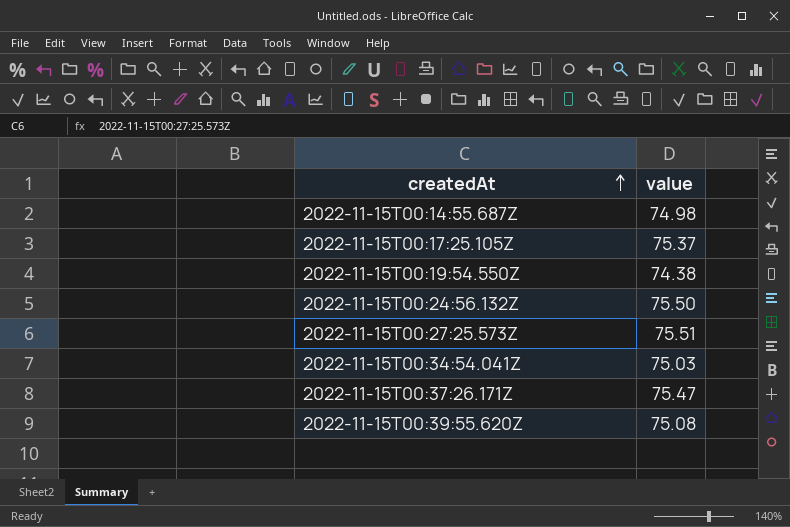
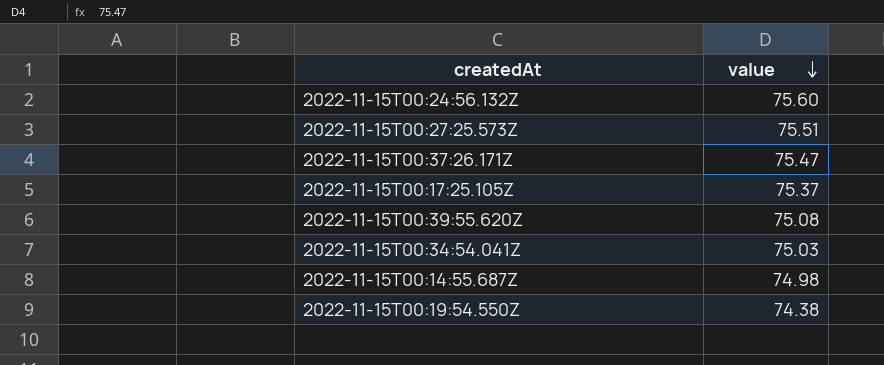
row order: createdAt ascending -> value descending
2022-11-15T00:24:56.132Z | value: 75.50 -> 75.60

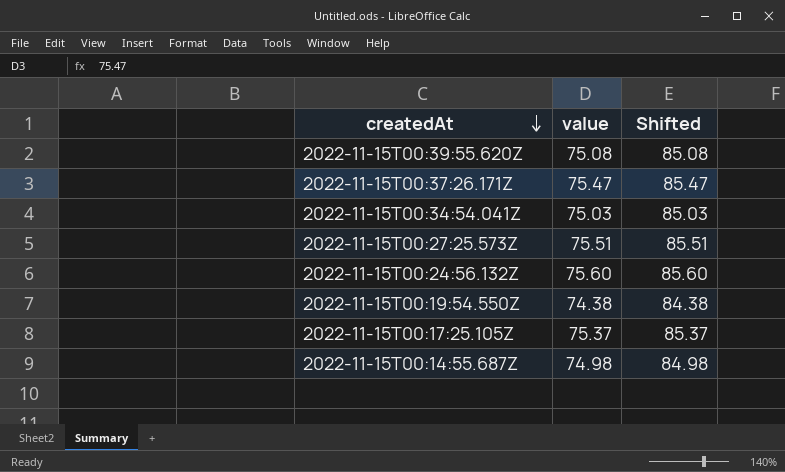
row order: value descending -> createdAt descending
column Shifted | formula: none -> [value] + 10

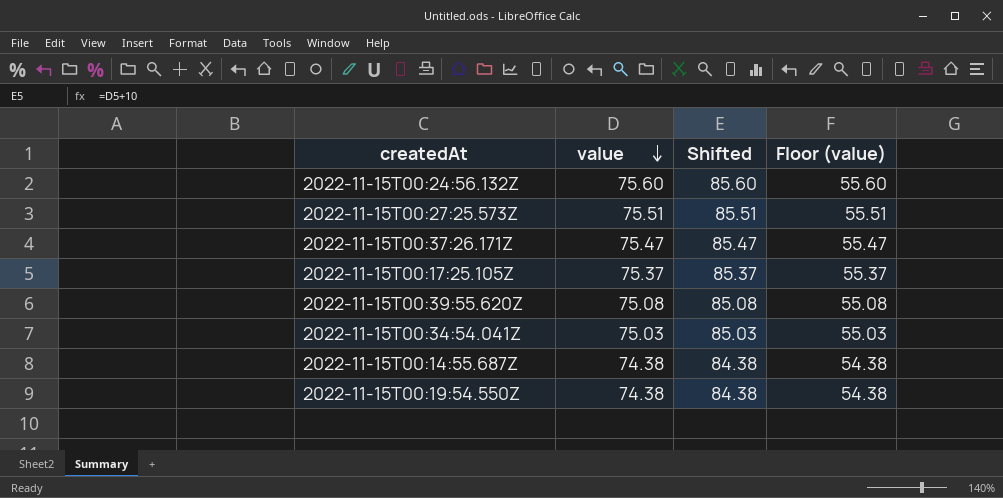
row order: createdAt descending -> value descending
column Floor (value) | formula: none -> [value] - 20
2022-11-15T00:14:55.687Z | value: 74.98 -> 74.38
2022-11-15T00:14:55.687Z | Shifted: 84.98 -> 84.38

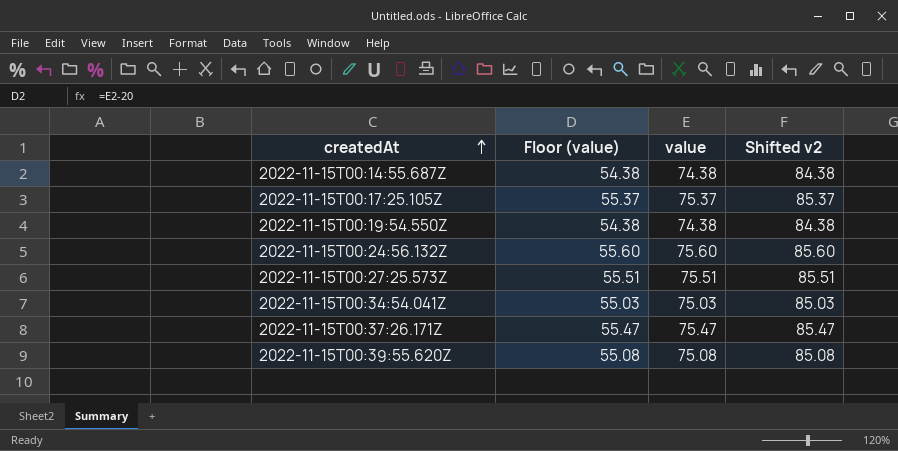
row order: value descending -> createdAt ascending
column Floor (value) | position: 4 -> 2
column name: Shifted -> Shifted v2

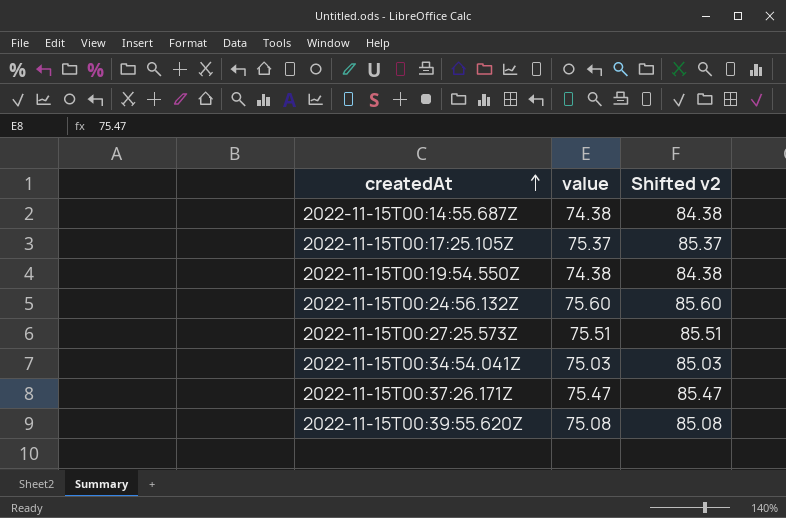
column Floor (value) | formula: [value] - 20 -> none

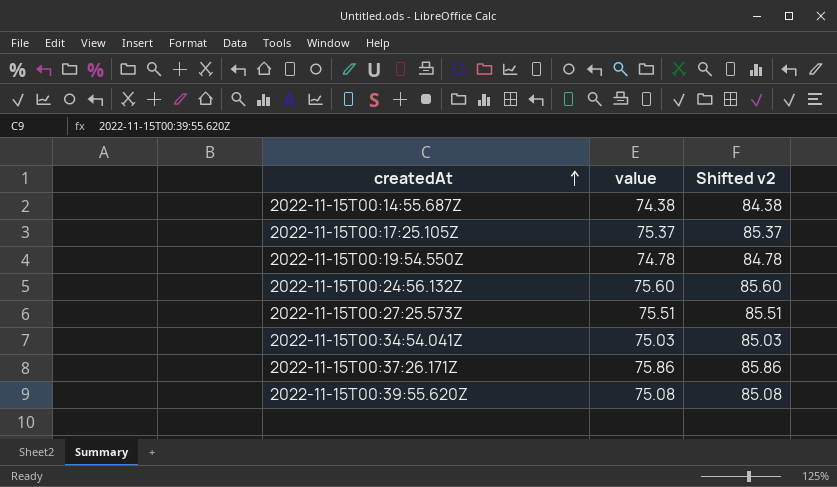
2022-11-15T00:19:54.550Z | value: 74.38 -> 74.78
2022-11-15T00:19:54.550Z | Shifted v2: 84.38 -> 84.78
2022-11-15T00:37:26.171Z | value: 75.47 -> 75.86
2022-11-15T00:37:26.171Z | Shifted v2: 85.47 -> 85.86

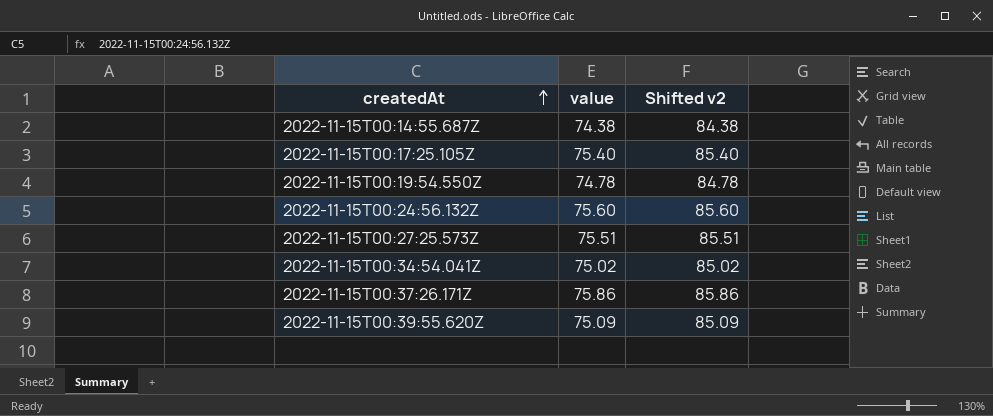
2022-11-15T00:17:25.105Z | value: 75.37 -> 75.40
2022-11-15T00:17:25.105Z | Shifted v2: 85.37 -> 85.40
2022-11-15T00:34:54.041Z | value: 75.03 -> 75.02
2022-11-15T00:34:54.041Z | Shifted v2: 85.03 -> 85.02
2022-11-15T00:39:55.620Z | value: 75.08 -> 75.09
2022-11-15T00:39:55.620Z | Shifted v2: 85.08 -> 85.09

